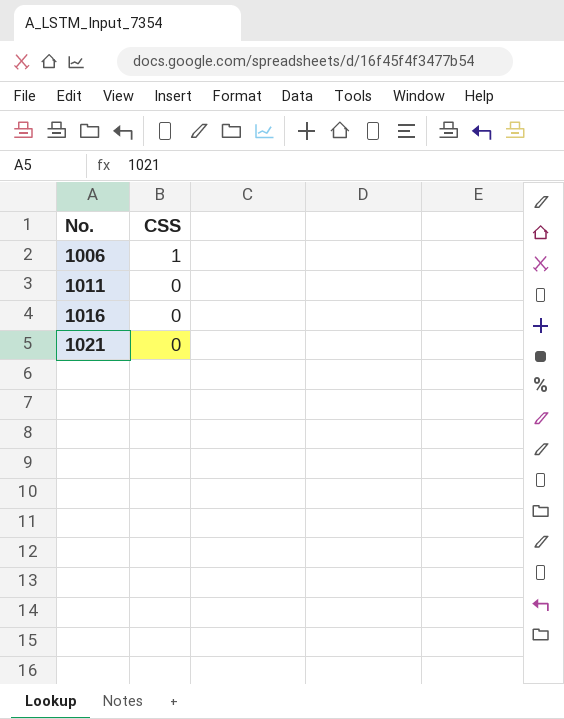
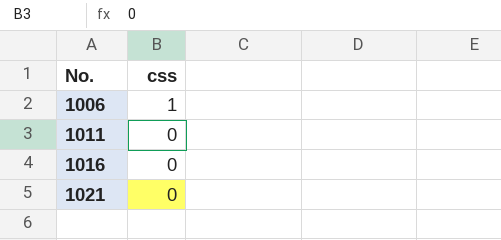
column name: CSS -> css

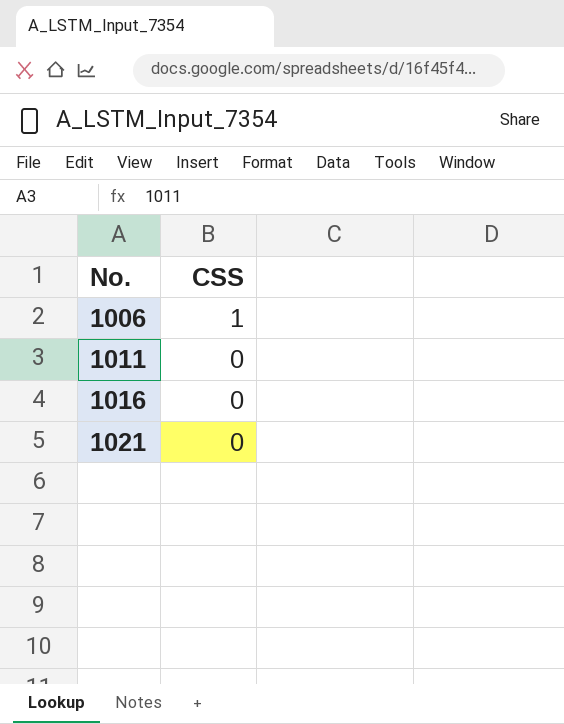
column name: css -> CSS

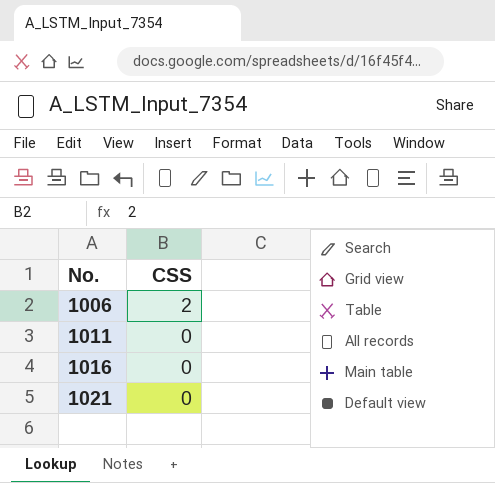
1006 | CSS: 1 -> 2

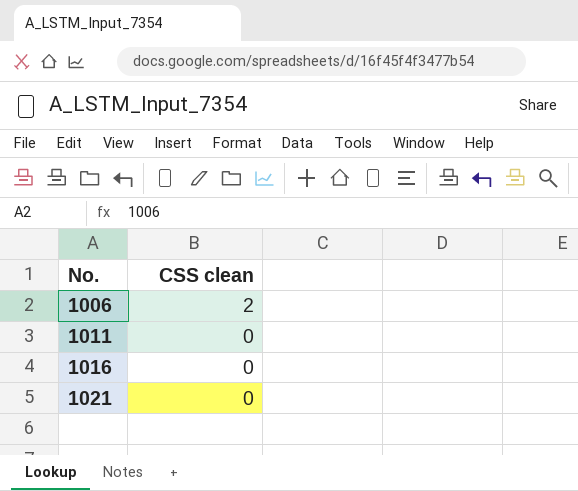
column name: CSS -> CSS clean

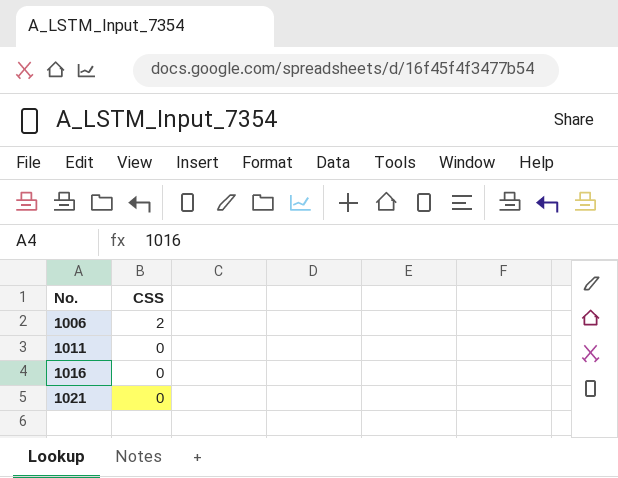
column name: CSS clean -> CSS

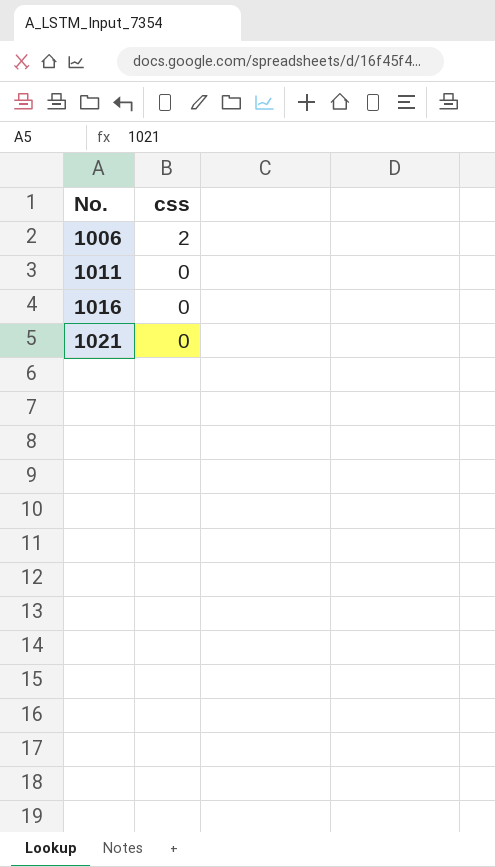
column name: CSS -> css

